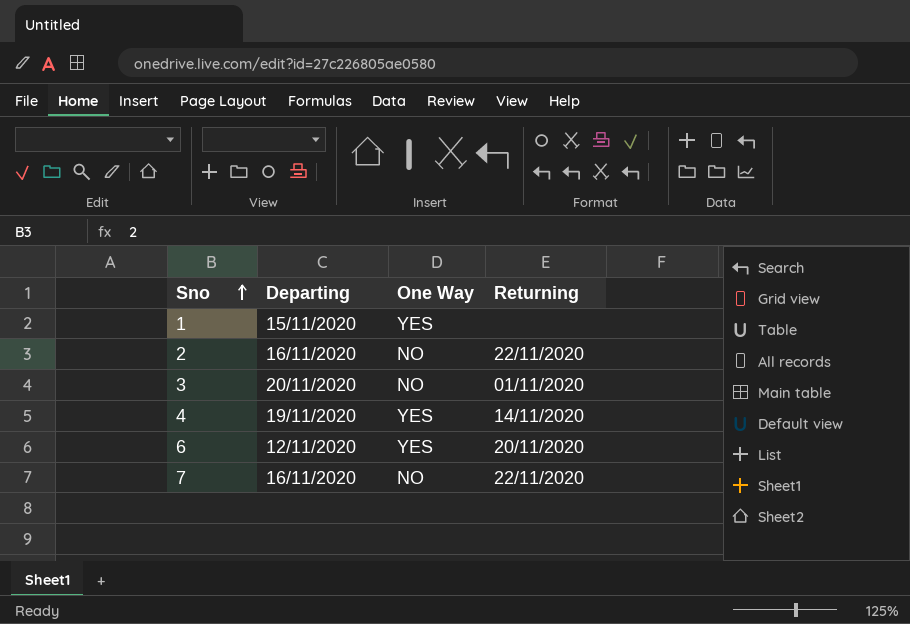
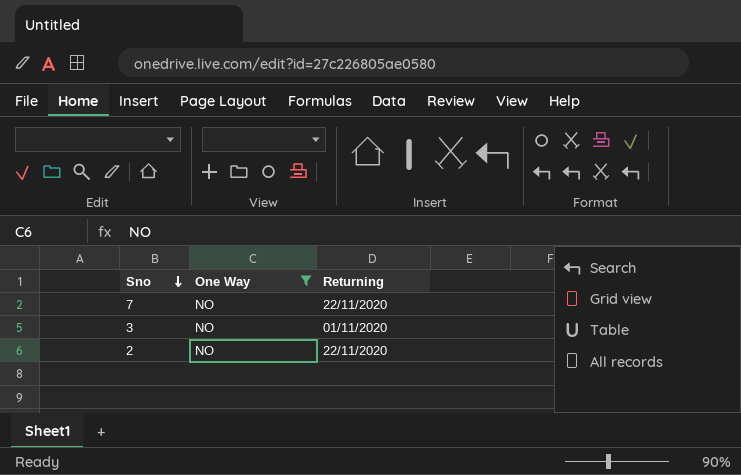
filter: none -> One Way = NO
row order: Sno ascending -> Sno descending
column Departing | position: 2 -> none

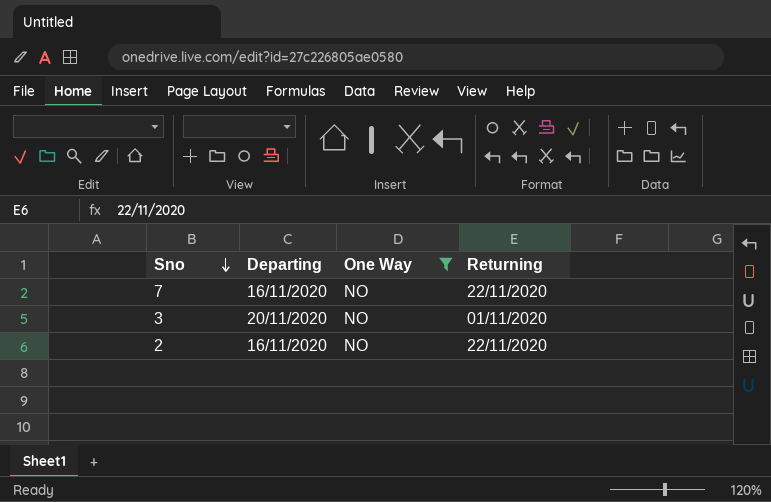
column Departing | position: none -> 2

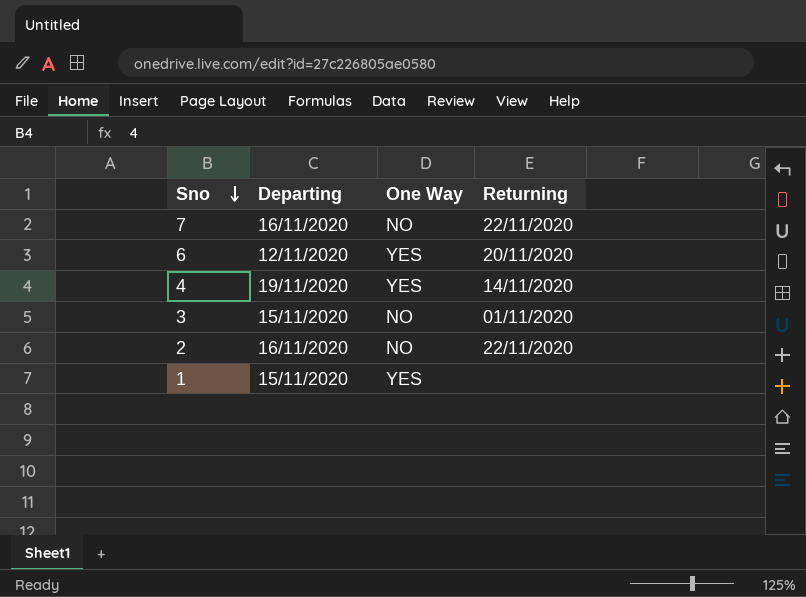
filter: One Way = NO -> none
3 | Departing: 20/11/2020 -> 15/11/2020

